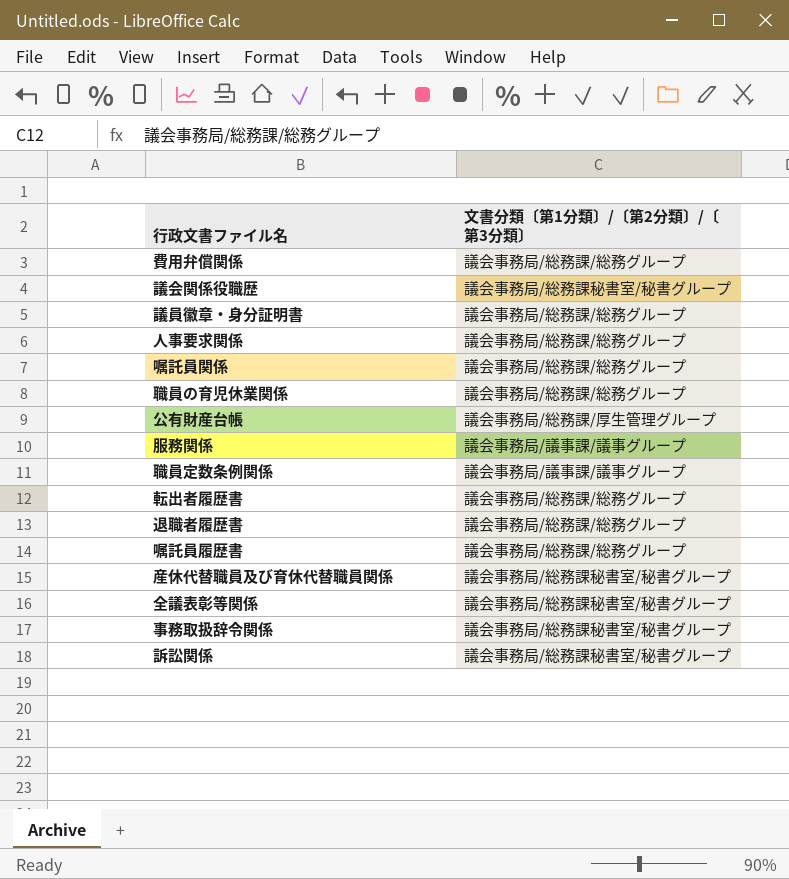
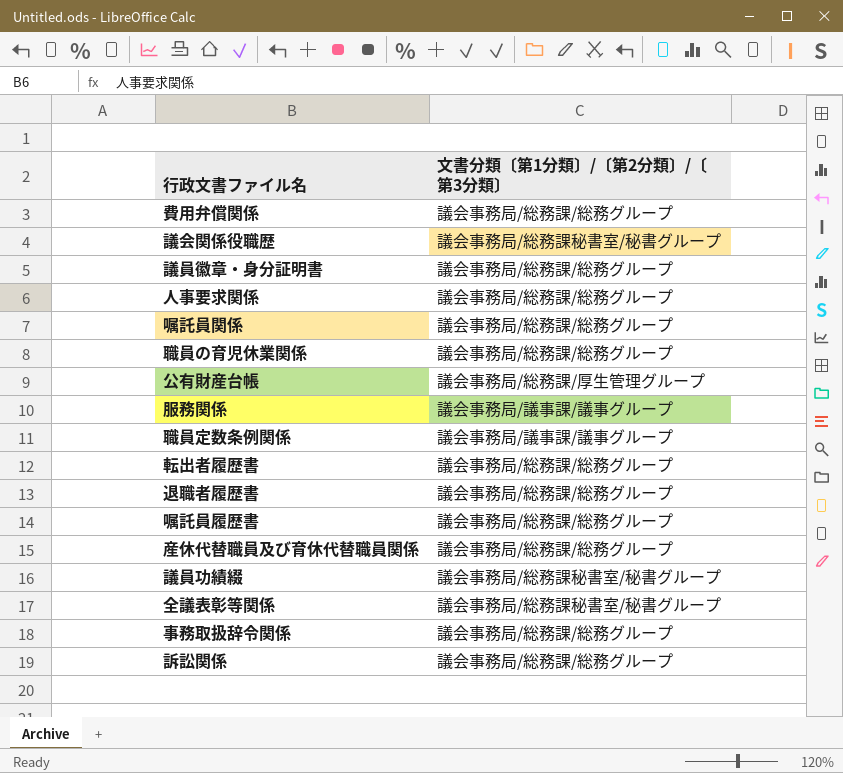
産休代替職員及び育休代替職員関係 | 文書分類〔第1分類〕/〔第2分類〕/〔第3分類〕: 議会事務局/総務課秘書室/秘書グループ -> 議会事務局/総務課/総務グループ
row 議員功績綴: none -> 議会事務局/総務課秘書室/秘書グループ
事務取扱辞令関係 | 文書分類〔第1分類〕/〔第2分類〕/〔第3分類〕: 議会事務局/総務課秘書室/秘書グループ -> 議会事務局/総務課/総務グループ
訴訟関係 | 文書分類〔第1分類〕/〔第2分類〕/〔第3分類〕: 議会事務局/総務課秘書室/秘書グループ -> 議会事務局/総務課/総務グループ

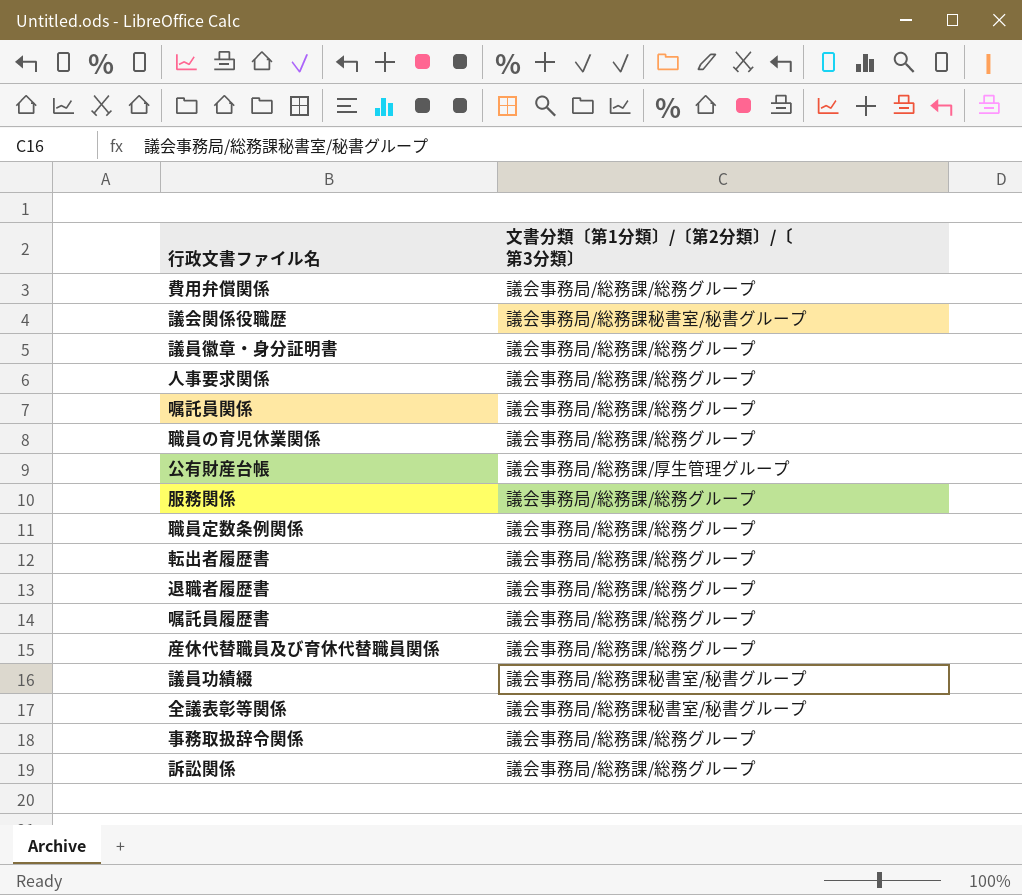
服務関係 | 文書分類〔第1分類〕/〔第2分類〕/〔第3分類〕: 議会事務局/議事課/議事グループ -> 議会事務局/総務課/総務グループ
職員定数条例関係 | 文書分類〔第1分類〕/〔第2分類〕/〔第3分類〕: 議会事務局/議事課/議事グループ -> 議会事務局/総務課/総務グループ

